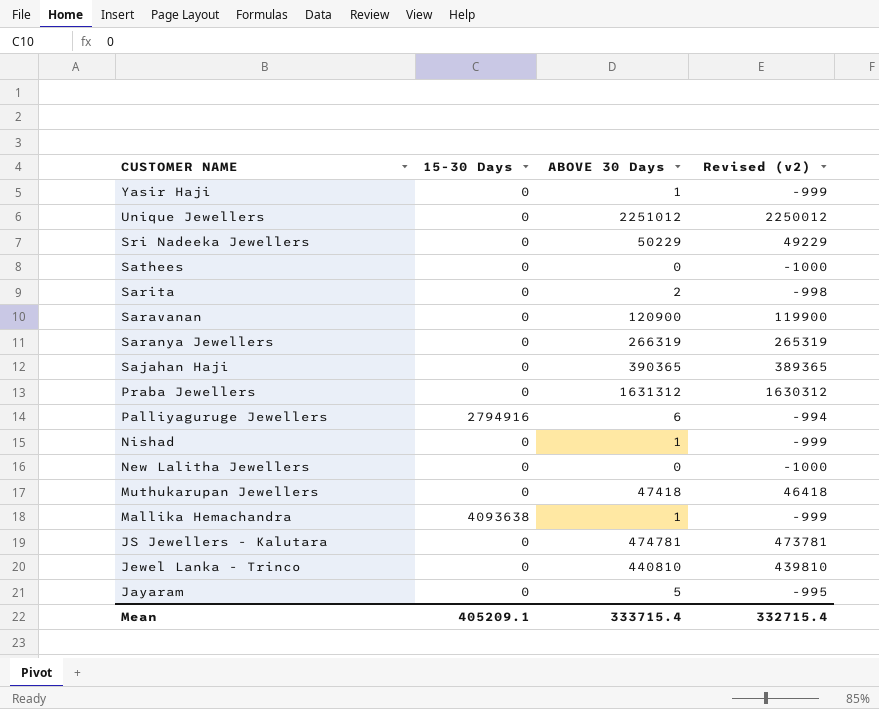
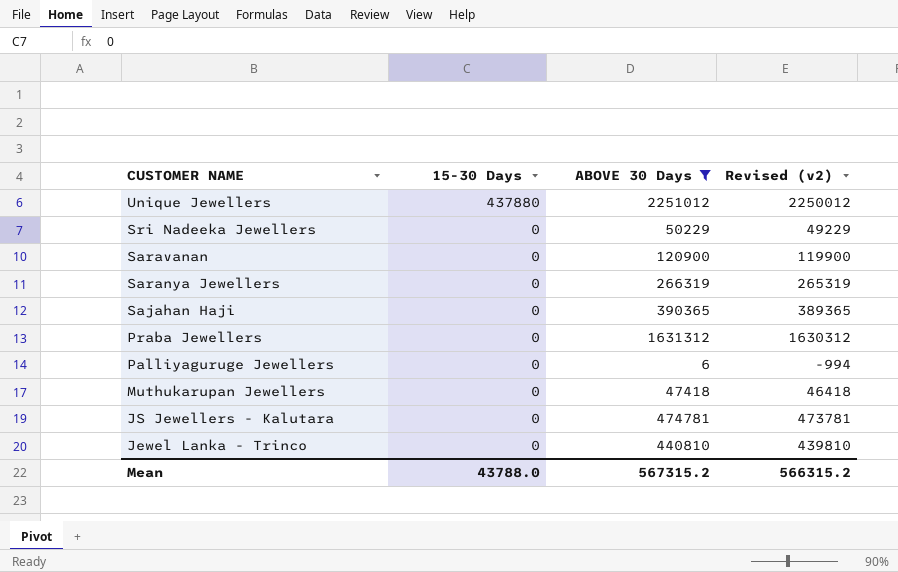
filter: none -> ABOVE 30 Days >= 6
Unique Jewellers | 15-30 Days: 0 -> 437880
Palliyaguruge Jewellers | 15-30 Days: 2794916 -> 0
Mean | 15-30 Days: 405209.1 -> 43788.0
Mean | ABOVE 30 Days: 333715.4 -> 567315.2
Mean | Revised (v2): 332715.4 -> 566315.2

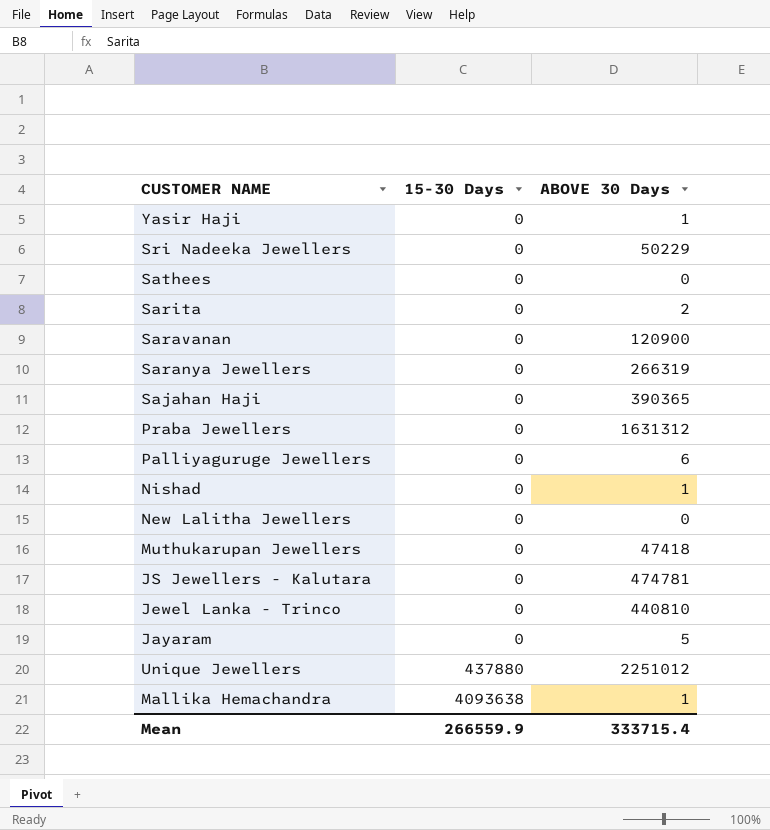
filter: ABOVE 30 Days >= 6 -> none
row order: CUSTOMER NAME descending -> 15-30 Days ascending
column Revised (v2) | formula: [ABOVE 30 Days] - 1000 -> none
Mean | 15-30 Days: 43788.0 -> 266559.9
Mean | ABOVE 30 Days: 567315.2 -> 333715.4

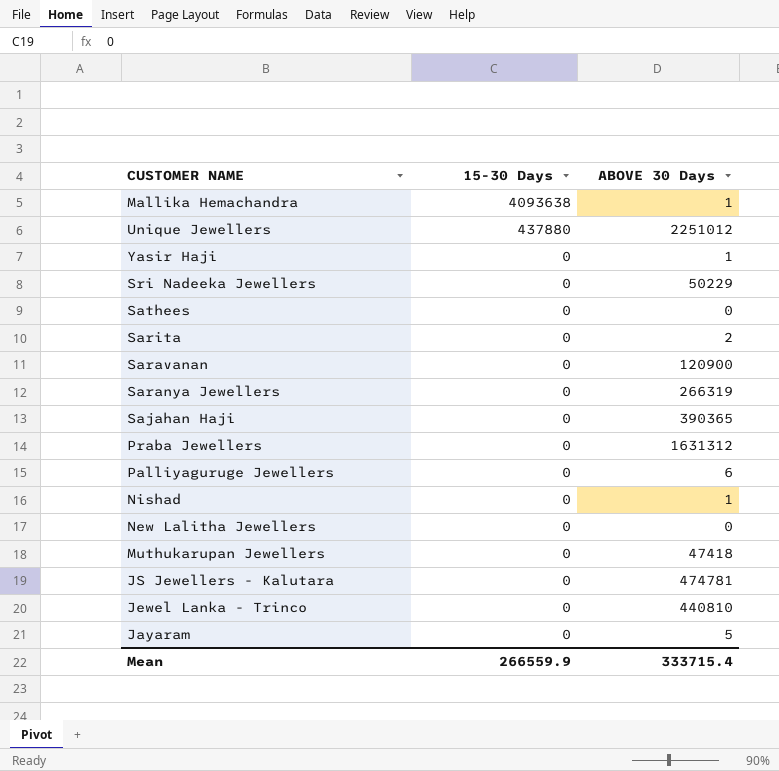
row order: 15-30 Days ascending -> 15-30 Days descending

